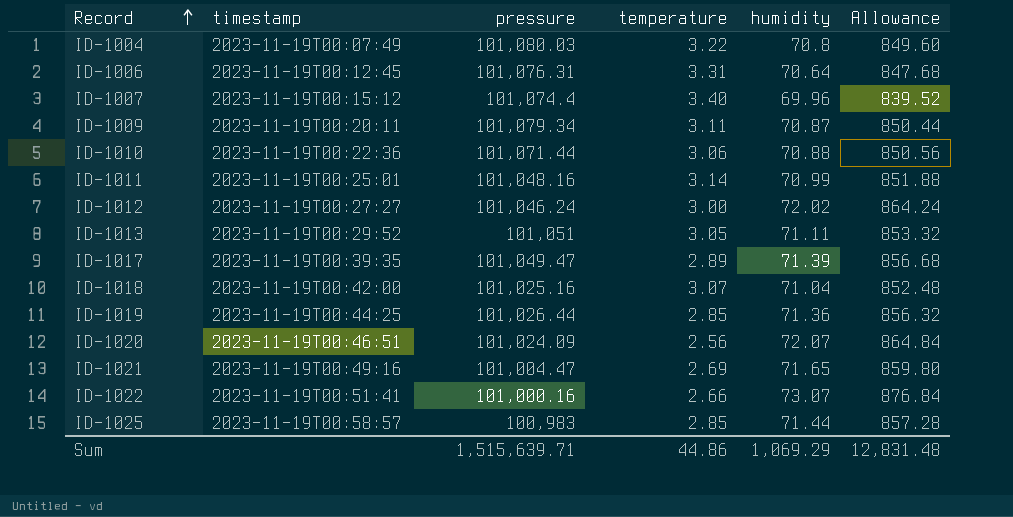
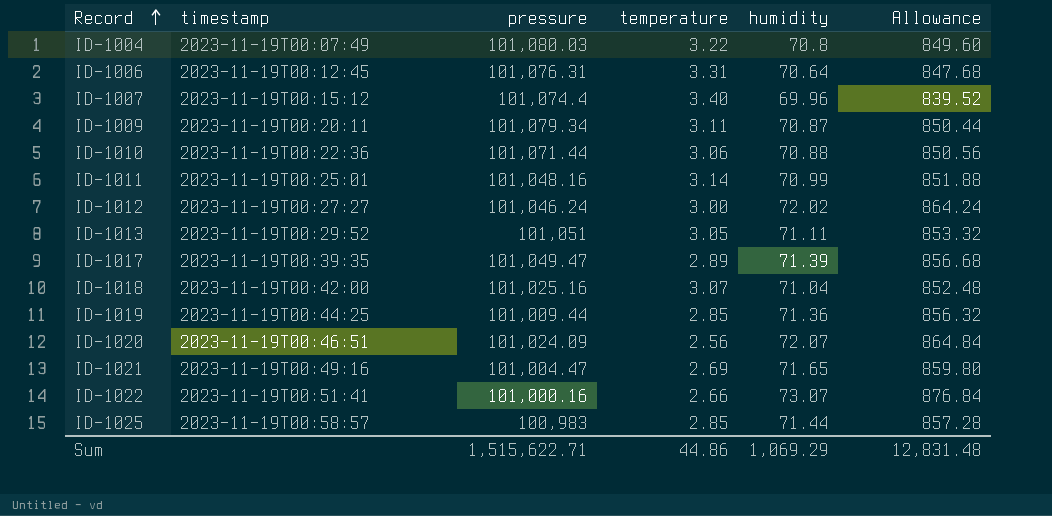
ID-1019 | pressure: 101,026.44 -> 101,009.44
Sum | pressure: 1,515,639.71 -> 1,515,622.71

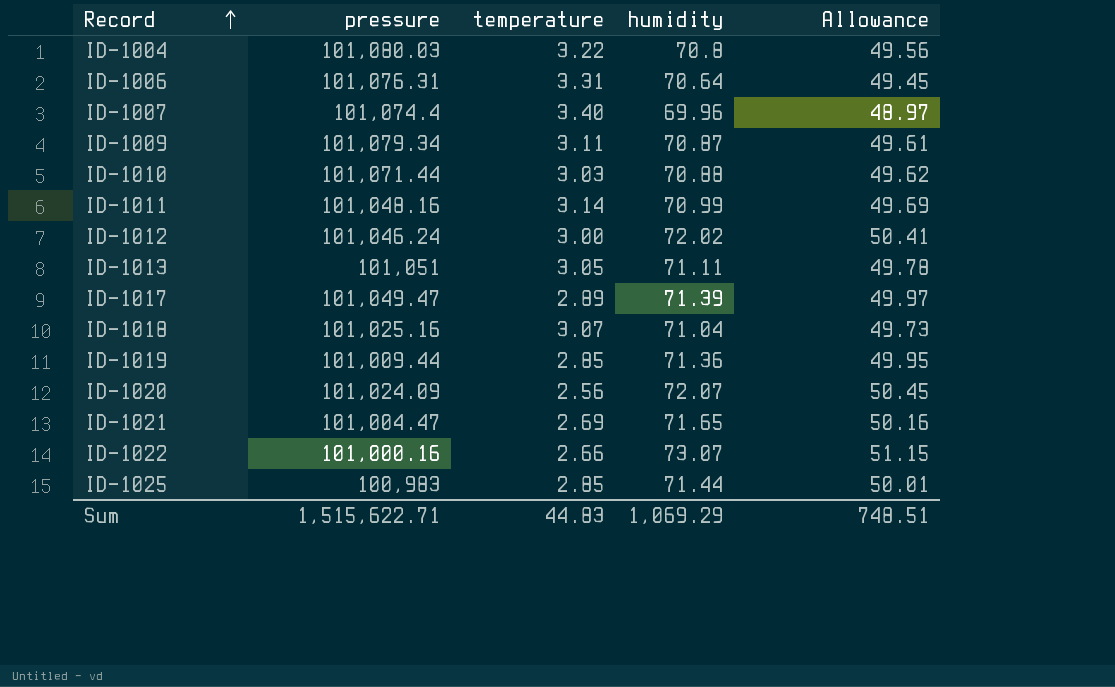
column timestamp | position: 2 -> none
column Allowance | formula: [humidity] * 12 -> [humidity] * 0.7
ID-1010 | temperature: 3.06 -> 3.03
Sum | temperature: 44.86 -> 44.83
Sum | Allowance: 12,831.48 -> 748.51

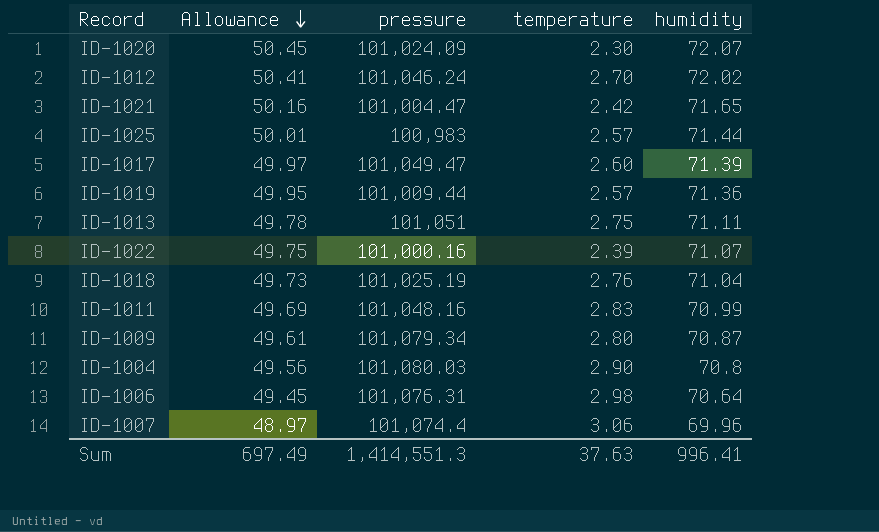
row order: Record ascending -> Allowance descending
column Allowance | position: 5 -> 2
row ID-1010: 101,071.44 | 3.03 | 70.88 | 49.62 -> none
ID-1020 | temperature: 2.56 -> 2.30
ID-1012 | temperature: 3.00 -> 2.70
ID-1021 | temperature: 2.69 -> 2.42
ID-1025 | temperature: 2.85 -> 2.57
ID-1017 | temperature: 2.89 -> 2.60
ID-1019 | temperature: 2.85 -> 2.57
ID-1013 | temperature: 3.05 -> 2.75
ID-1022 | Allowance: 51.15 -> 49.75
ID-1022 | temperature: 2.66 -> 2.39
ID-1022 | humidity: 73.07 -> 71.07
ID-1018 | pressure: 101,025.16 -> 101,025.19
ID-1018 | temperature: 3.07 -> 2.76
ID-1011 | temperature: 3.14 -> 2.83
ID-1009 | temperature: 3.11 -> 2.80
ID-1004 | temperature: 3.22 -> 2.90
ID-1006 | temperature: 3.31 -> 2.98
ID-1007 | temperature: 3.40 -> 3.06
Sum | Allowance: 748.51 -> 697.49
Sum | pressure: 1,515,622.71 -> 1,414,551.3
Sum | temperature: 44.83 -> 37.63
Sum | humidity: 1,069.29 -> 996.41

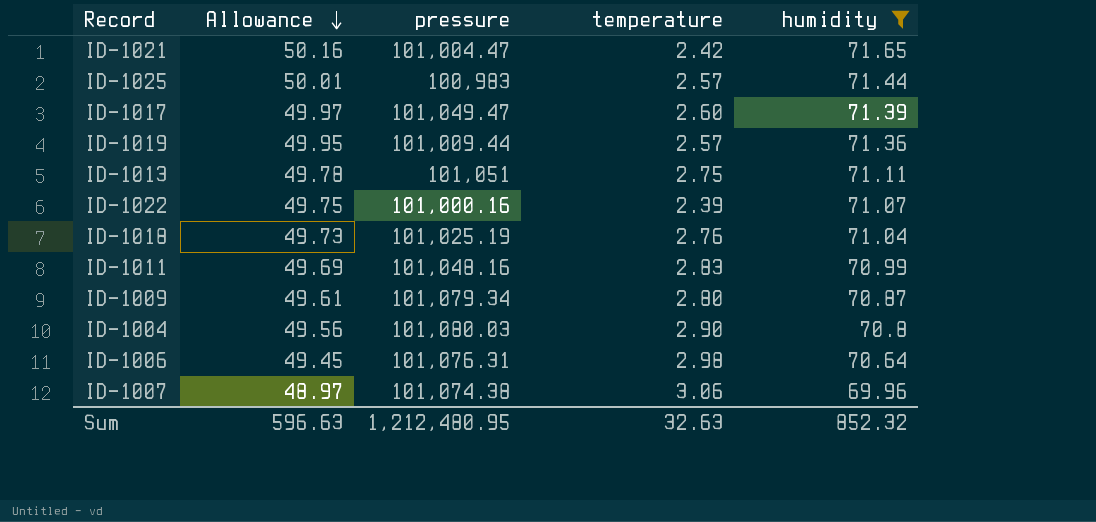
filter: none -> humidity <= 71.65
ID-1007 | pressure: 101,074.4 -> 101,074.38
Sum | Allowance: 697.49 -> 596.63
Sum | pressure: 1,414,551.3 -> 1,212,480.95
Sum | temperature: 37.63 -> 32.63
Sum | humidity: 996.41 -> 852.32

